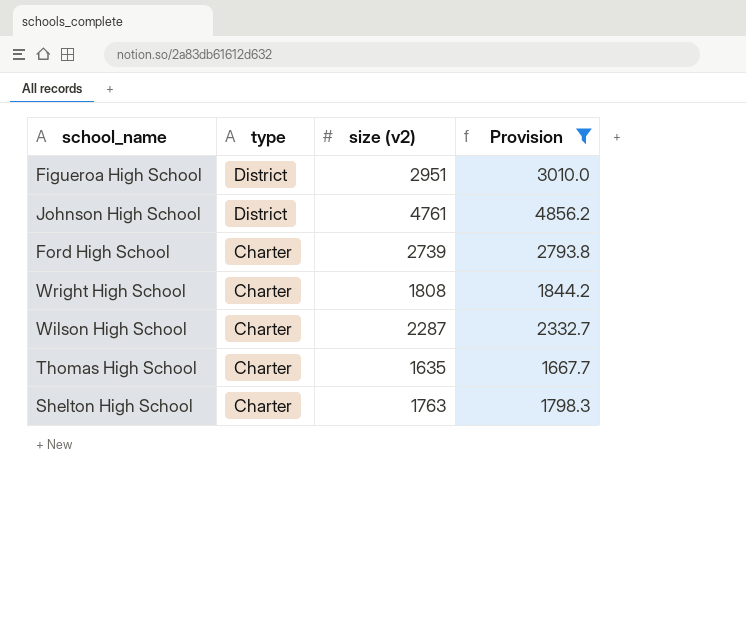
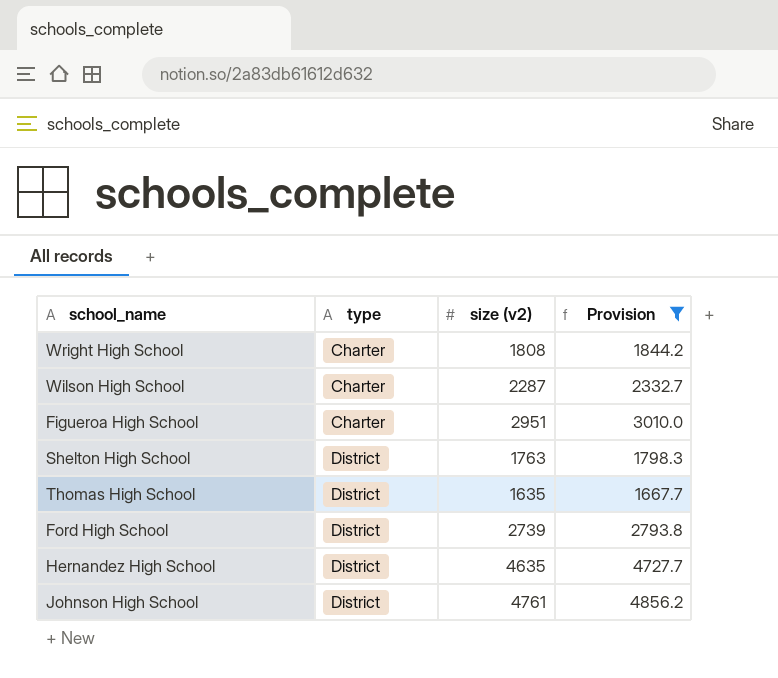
row order: type descending -> type ascending
Figueroa High School | type: District -> Charter
Shelton High School | type: Charter -> District
Thomas High School | type: Charter -> District
Ford High School | type: Charter -> District
row Hernandez High School: none -> District | 4635 | 4727.7

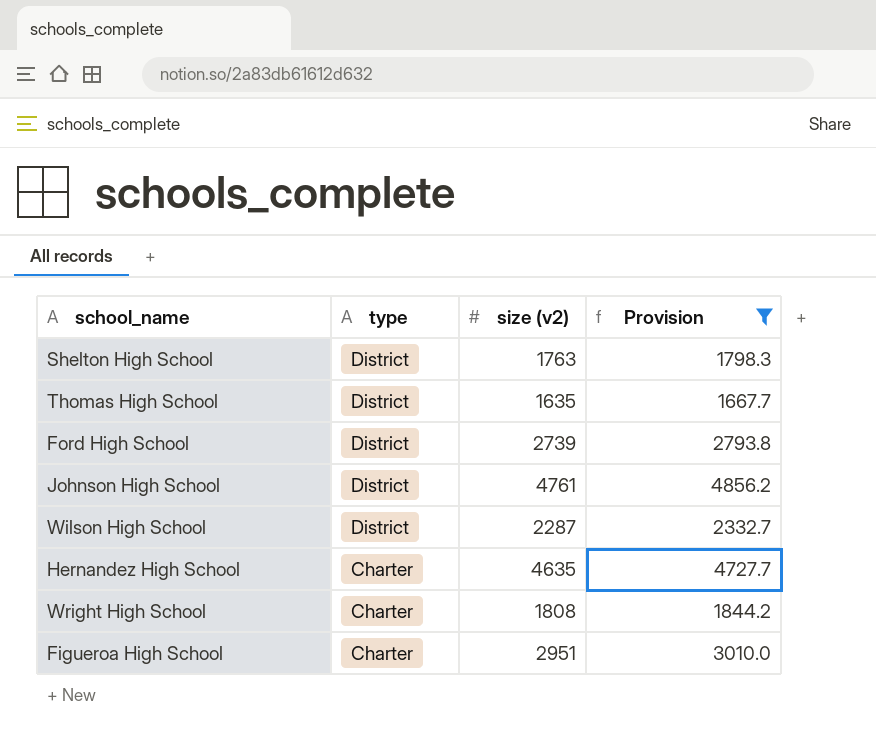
row order: type ascending -> type descending
Wilson High School | type: Charter -> District
Hernandez High School | type: District -> Charter

